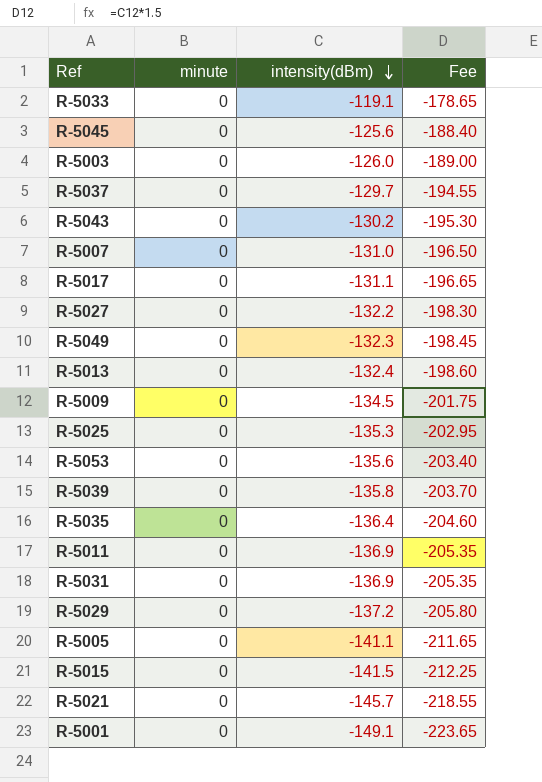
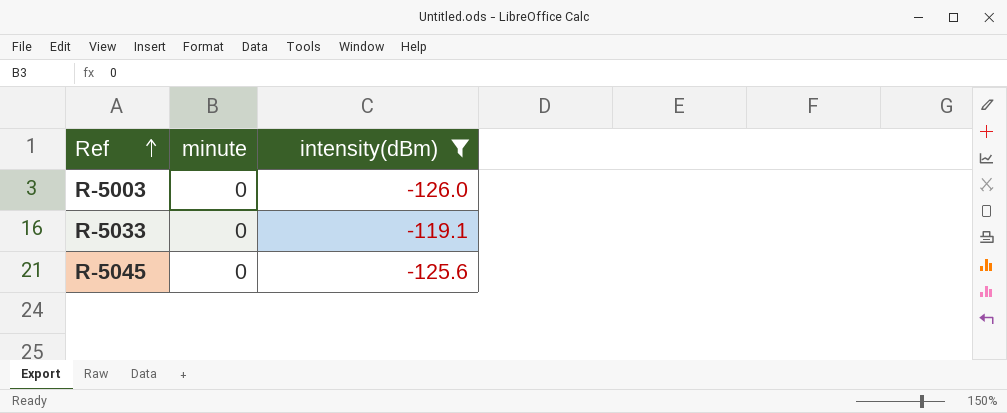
filter: none -> intensity(dBm) >= -126.0
row order: intensity(dBm) descending -> Ref ascending
column Fee | formula: [intensity(dBm)] * 1.5 -> none

